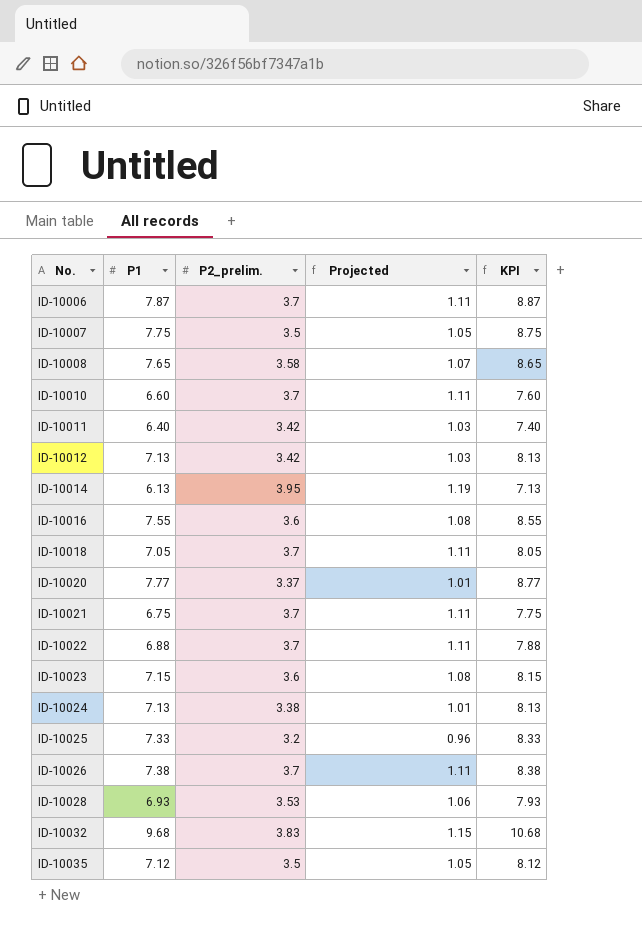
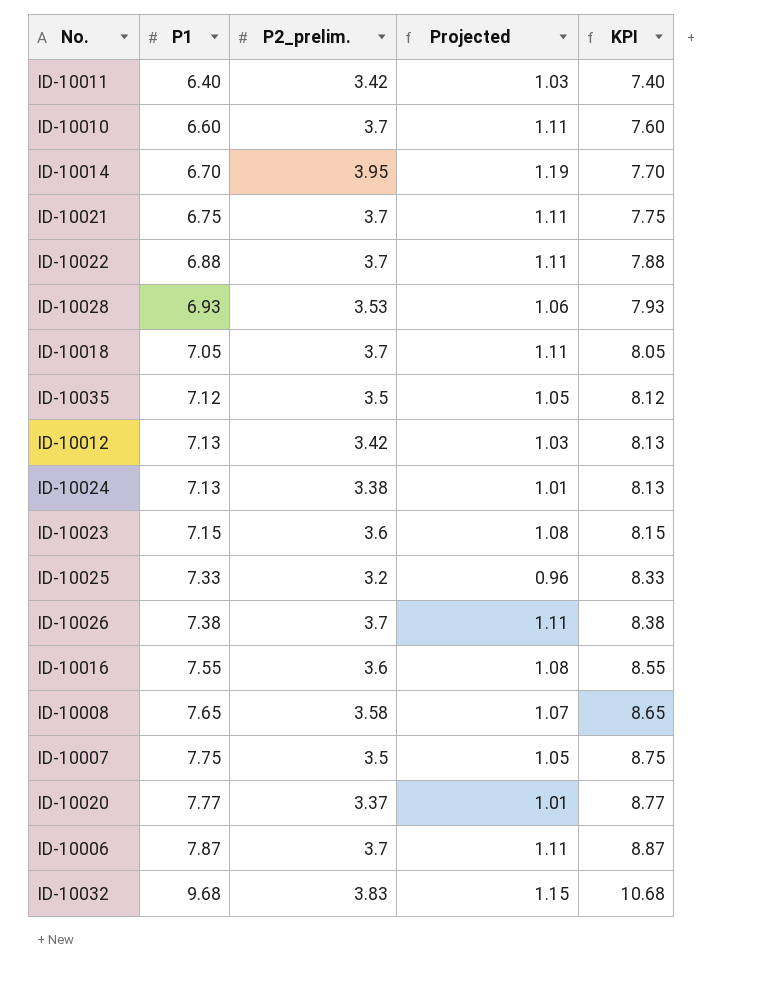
row order: No. ascending -> P1 ascending
ID-10014 | P1: 6.13 -> 6.70
ID-10014 | KPI: 7.13 -> 7.70

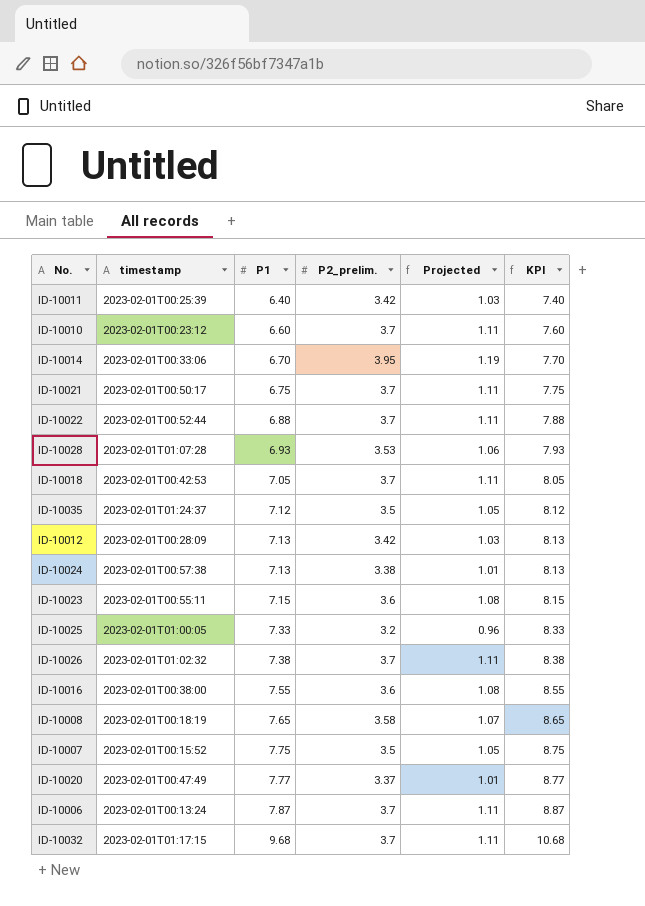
column timestamp | position: none -> 2
ID-10032 | P2_prelim.: 3.83 -> 3.7
ID-10032 | Projected: 1.15 -> 1.11

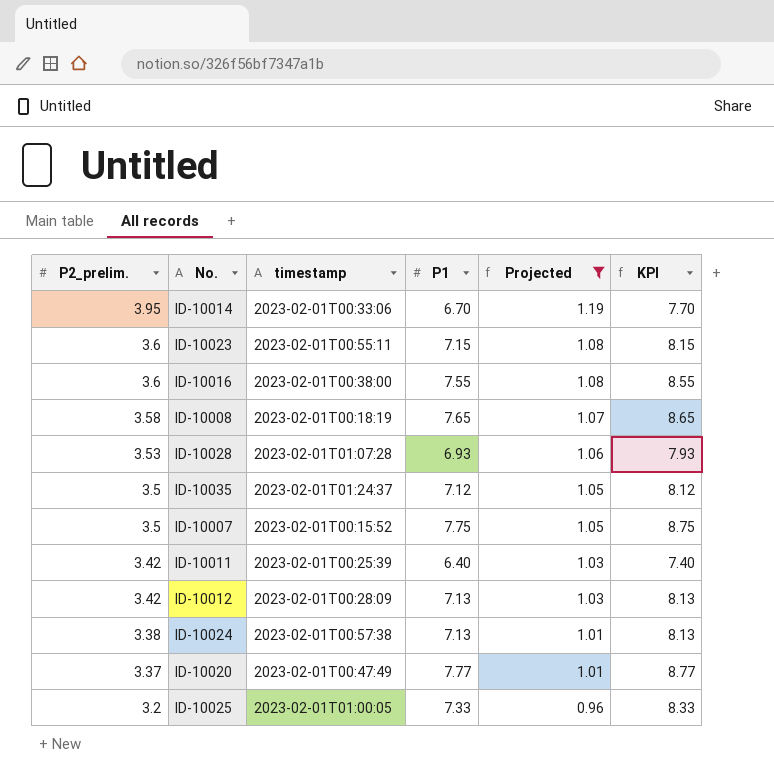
filter: none -> Projected != 1.11
row order: P1 ascending -> P2_prelim. descending
column P2_prelim. | position: 4 -> 1

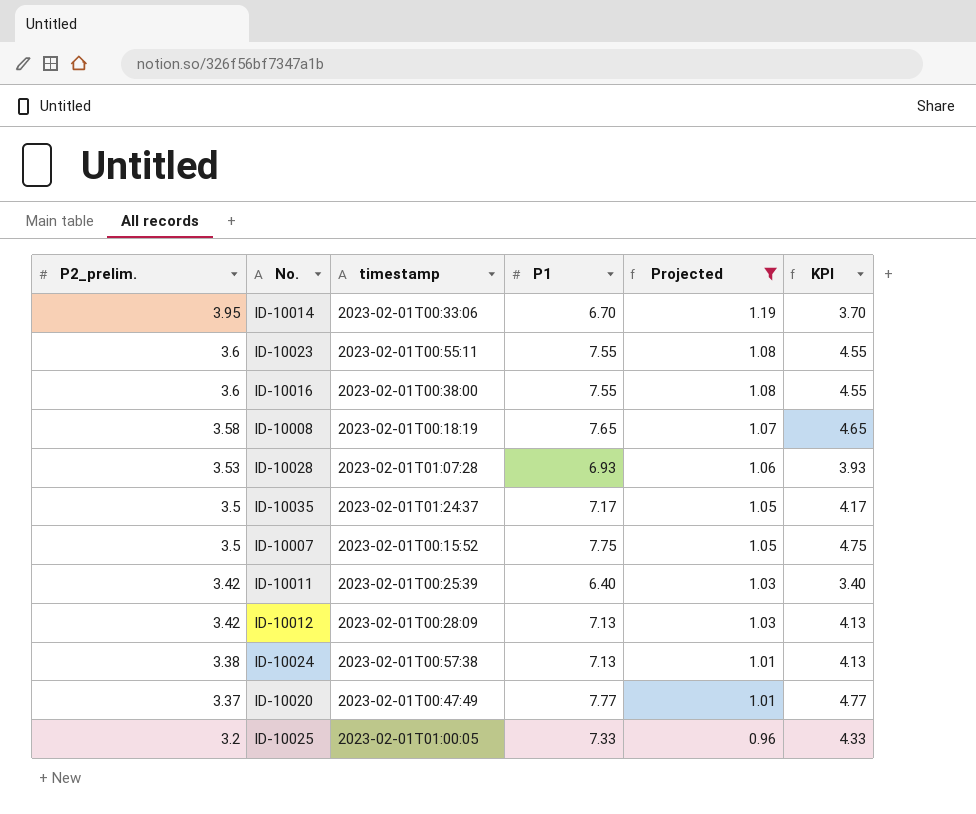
column KPI | formula: [P1] + 1 -> [P1] - 3
ID-10023 | P1: 7.15 -> 7.55
ID-10035 | P1: 7.12 -> 7.17

